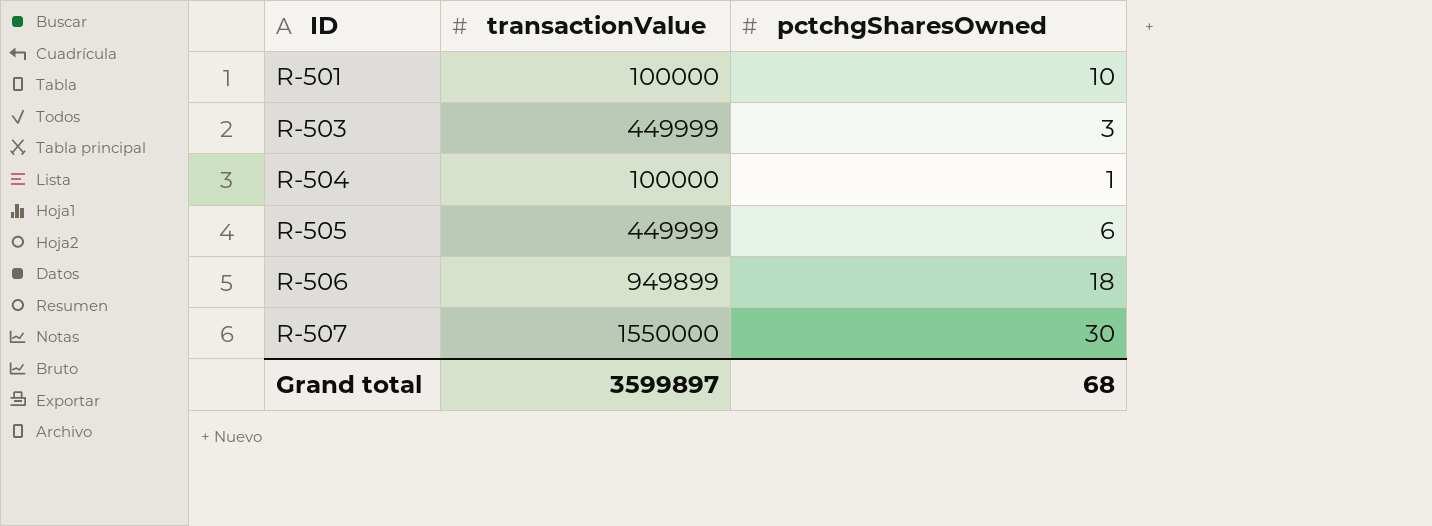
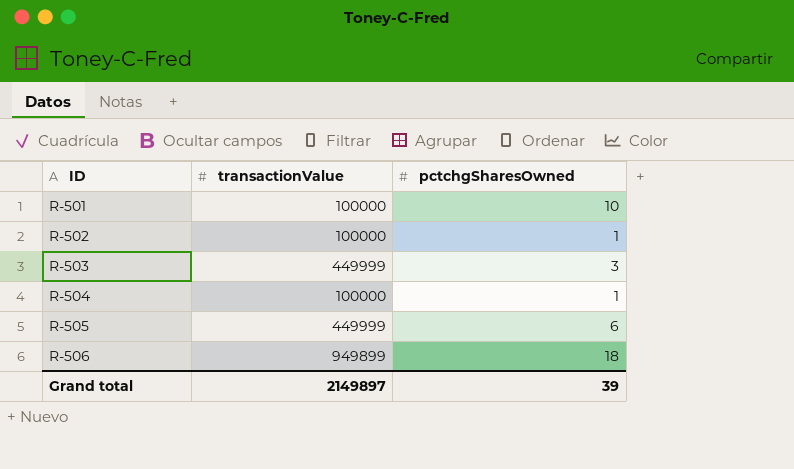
row R-507: 1550000 | 30 -> none
row R-502: none -> 100000 | 1
Grand total | transactionValue: 3599897 -> 2149897
Grand total | pctchgSharesOwned: 68 -> 39

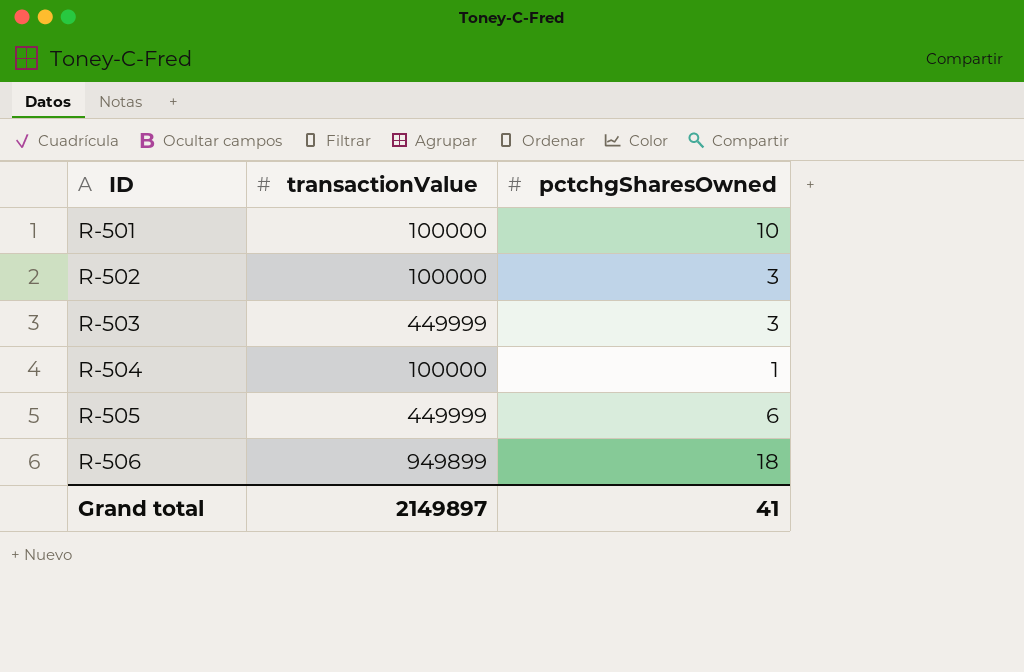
R-502 | pctchgSharesOwned: 1 -> 3
Grand total | pctchgSharesOwned: 39 -> 41

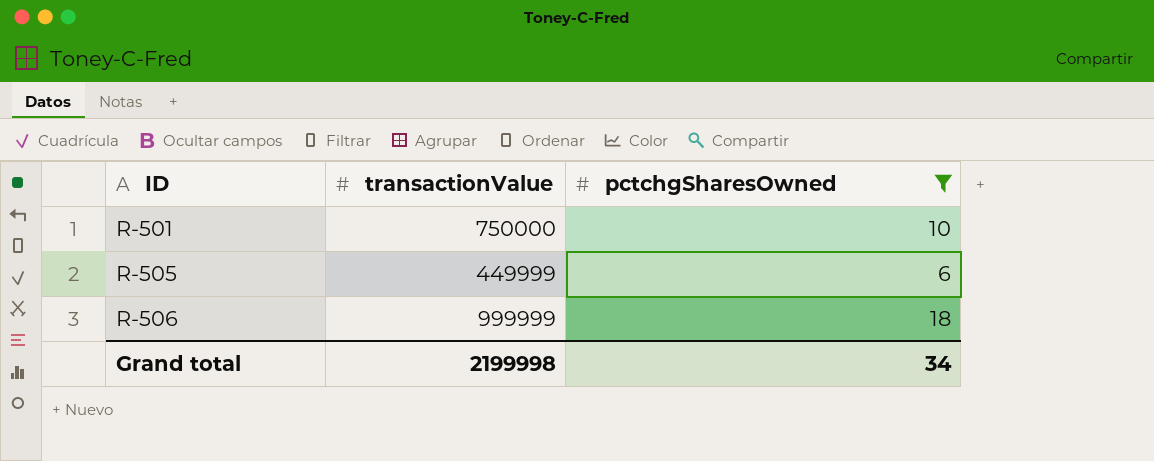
filter: none -> pctchgSharesOwned >= 6
R-501 | transactionValue: 100000 -> 750000
R-506 | transactionValue: 949899 -> 999999
Grand total | transactionValue: 2149897 -> 2199998
Grand total | pctchgSharesOwned: 41 -> 34

